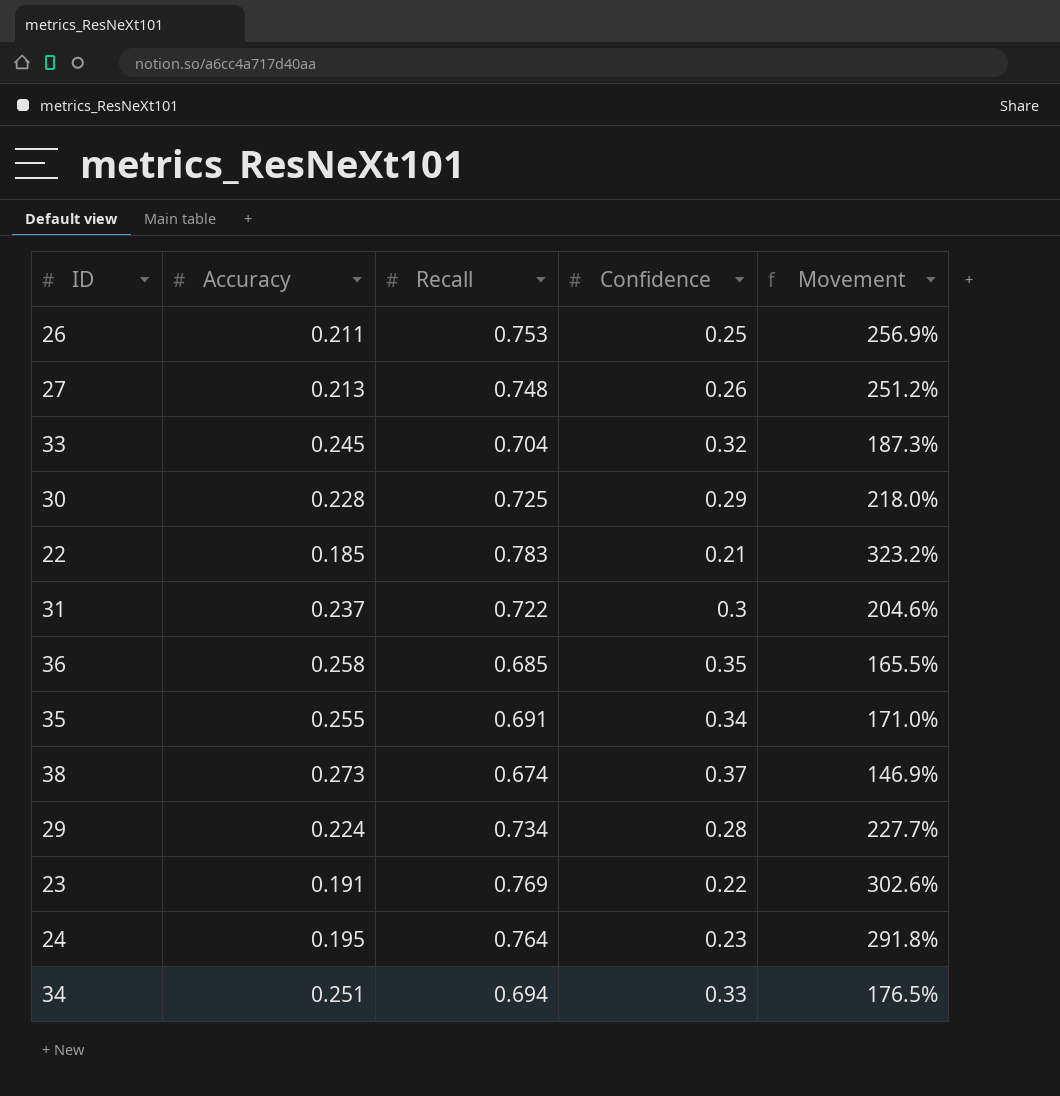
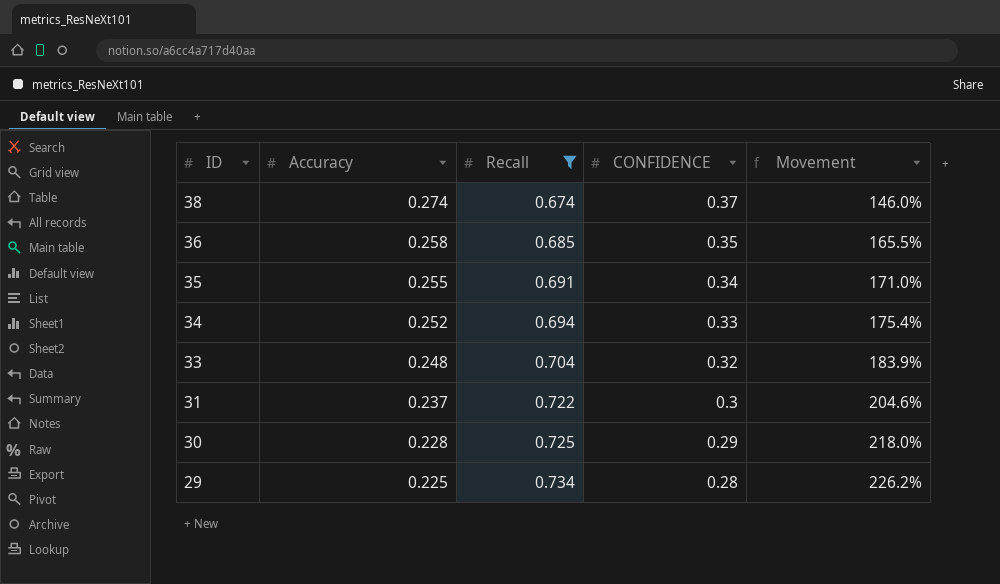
filter: none -> Recall <= 0.734
row order: none -> ID descending
column name: Confidence -> CONFIDENCE
38 | Accuracy: 0.273 -> 0.274
38 | Movement: 146.9% -> 146.0%
34 | Accuracy: 0.251 -> 0.252
34 | Movement: 176.5% -> 175.4%
33 | Accuracy: 0.245 -> 0.248
33 | Movement: 187.3% -> 183.9%
29 | Accuracy: 0.224 -> 0.225
29 | Movement: 227.7% -> 226.2%

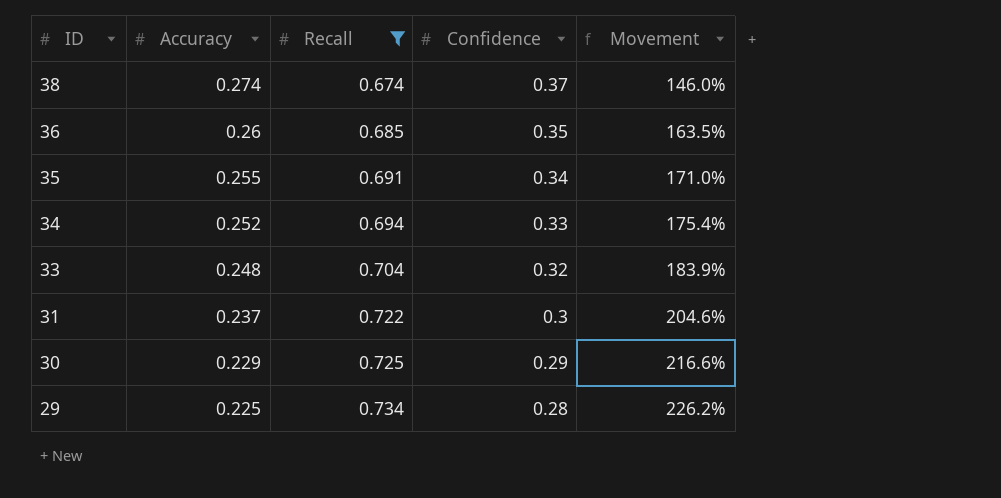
column name: CONFIDENCE -> Confidence
36 | Accuracy: 0.258 -> 0.26
36 | Movement: 165.5% -> 163.5%
30 | Accuracy: 0.228 -> 0.229
30 | Movement: 218.0% -> 216.6%

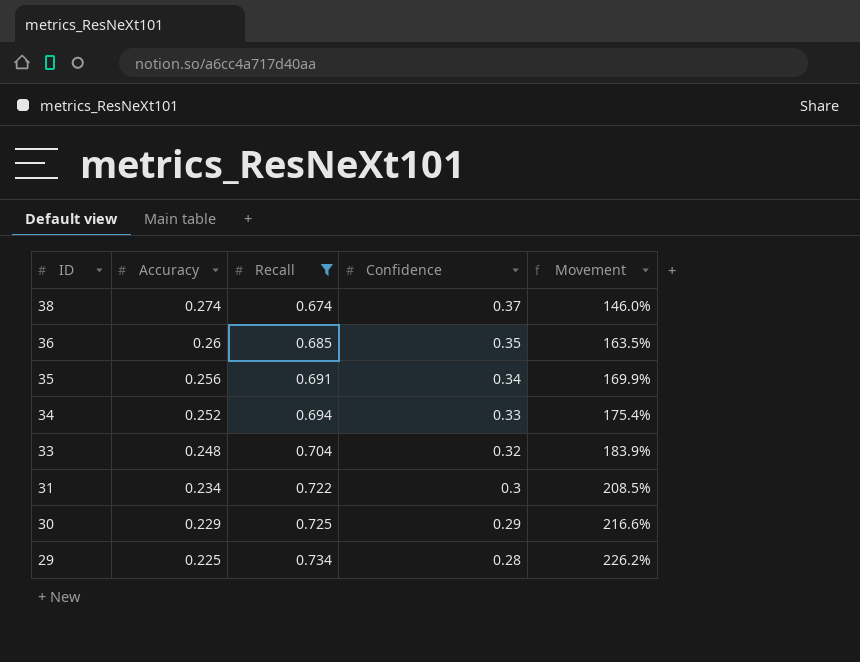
35 | Accuracy: 0.255 -> 0.256
35 | Movement: 171.0% -> 169.9%
31 | Accuracy: 0.237 -> 0.234
31 | Movement: 204.6% -> 208.5%

